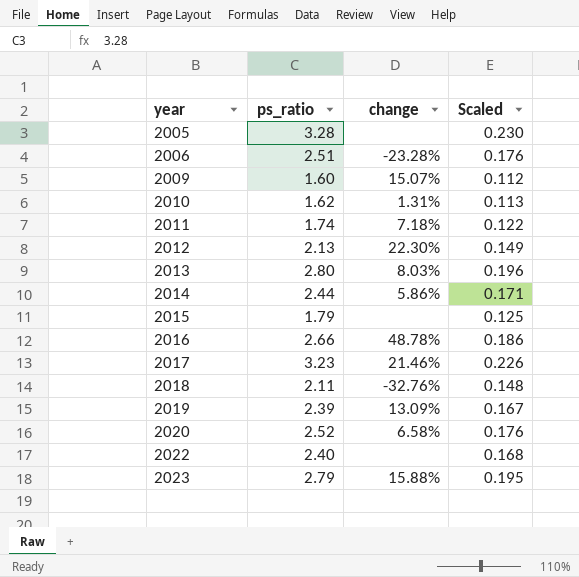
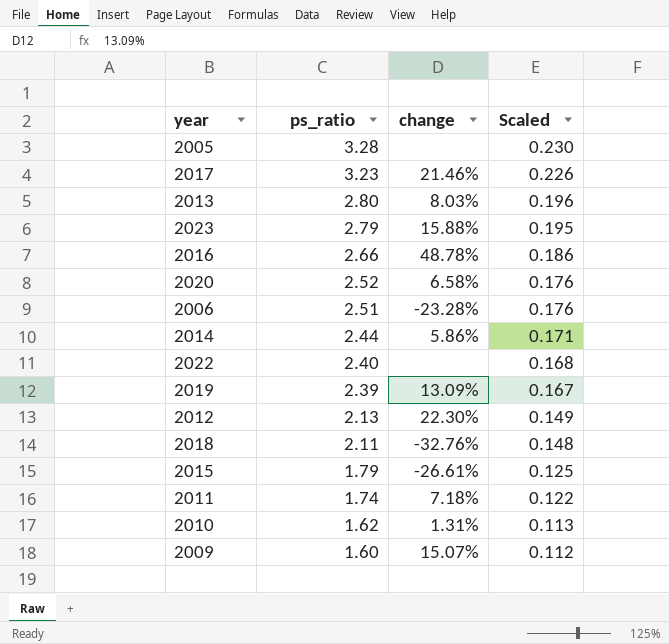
row order: year ascending -> ps_ratio descending
2015 | change: none -> -26.61%

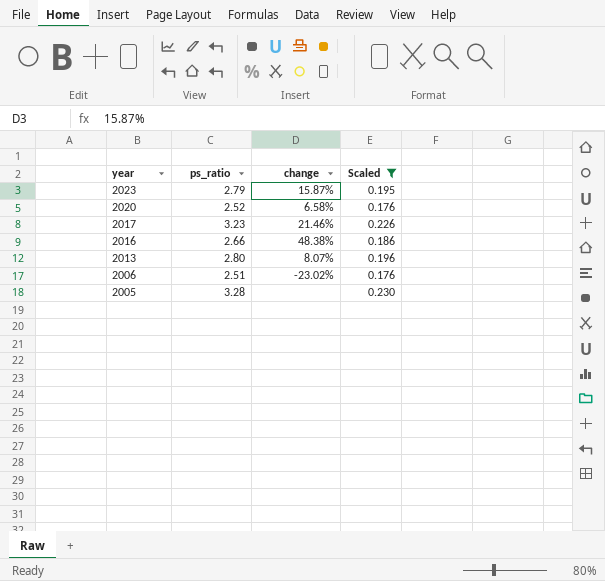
filter: none -> Scaled >= 0.176
row order: ps_ratio descending -> year descending
2023 | change: 15.88% -> 15.87%
2016 | change: 48.78% -> 48.38%
2013 | change: 8.03% -> 8.07%
2006 | change: -23.28% -> -23.02%

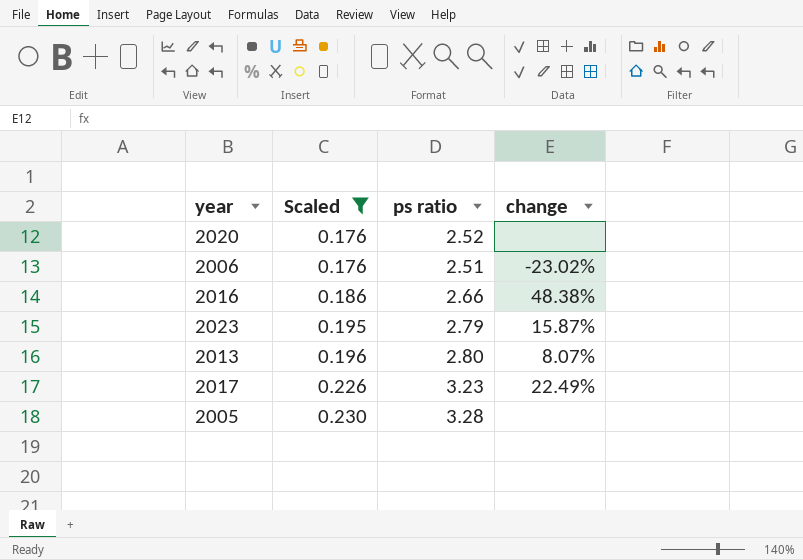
row order: year descending -> Scaled ascending
column Scaled | position: 4 -> 2
column name: ps_ratio -> ps ratio
2020 | change: 6.58% -> none
2017 | change: 21.46% -> 22.49%

